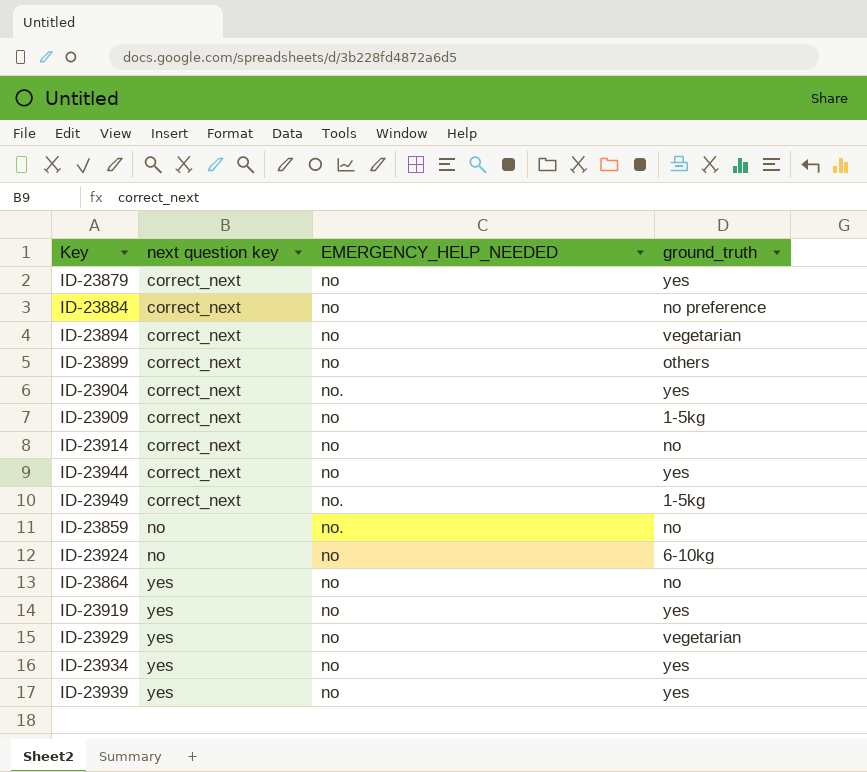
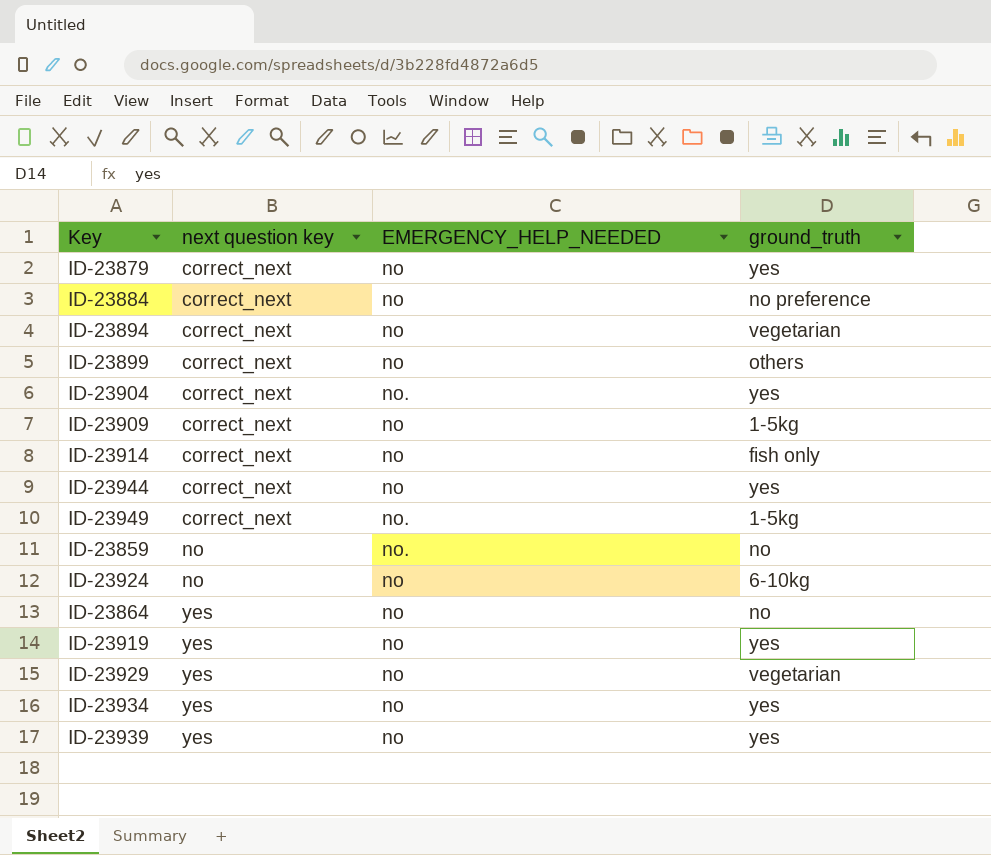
ID-23914 | ground_truth: no -> fish only

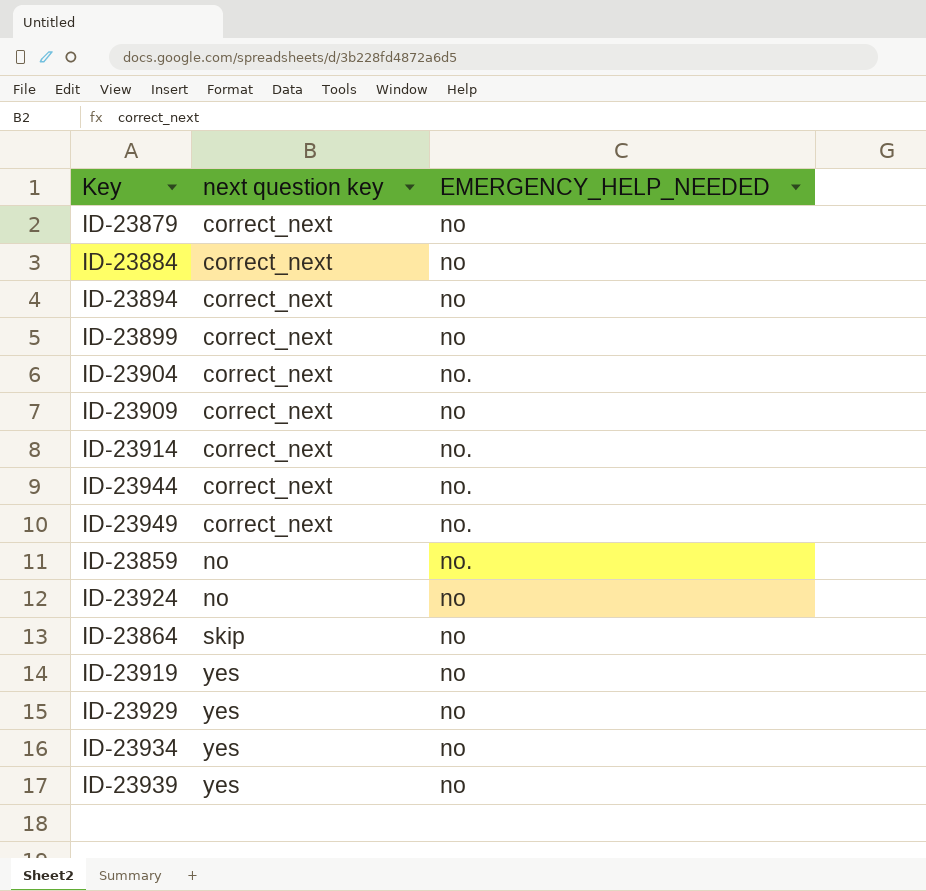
column ground_truth | position: 4 -> none
ID-23914 | EMERGENCY_HELP_NEEDED: no -> no.
ID-23944 | EMERGENCY_HELP_NEEDED: no -> no.
ID-23864 | next question key: yes -> skip

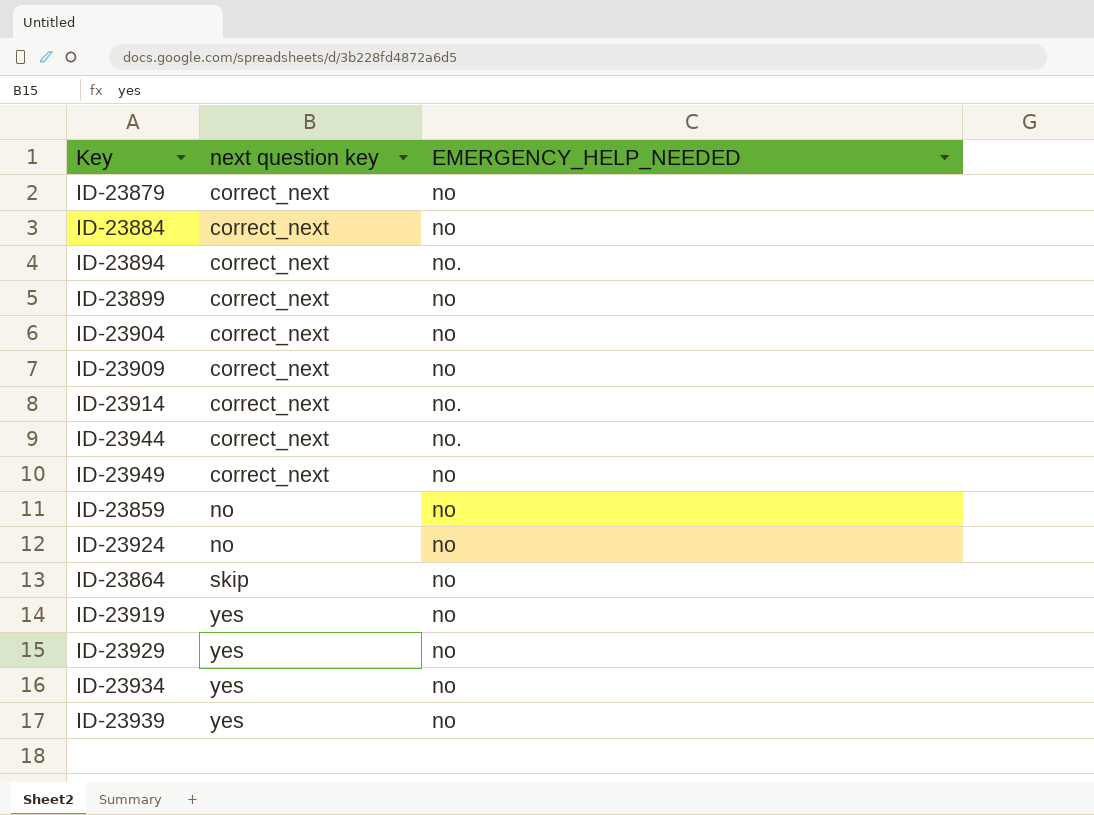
ID-23894 | EMERGENCY_HELP_NEEDED: no -> no.
ID-23904 | EMERGENCY_HELP_NEEDED: no. -> no
ID-23949 | EMERGENCY_HELP_NEEDED: no. -> no
ID-23859 | EMERGENCY_HELP_NEEDED: no. -> no

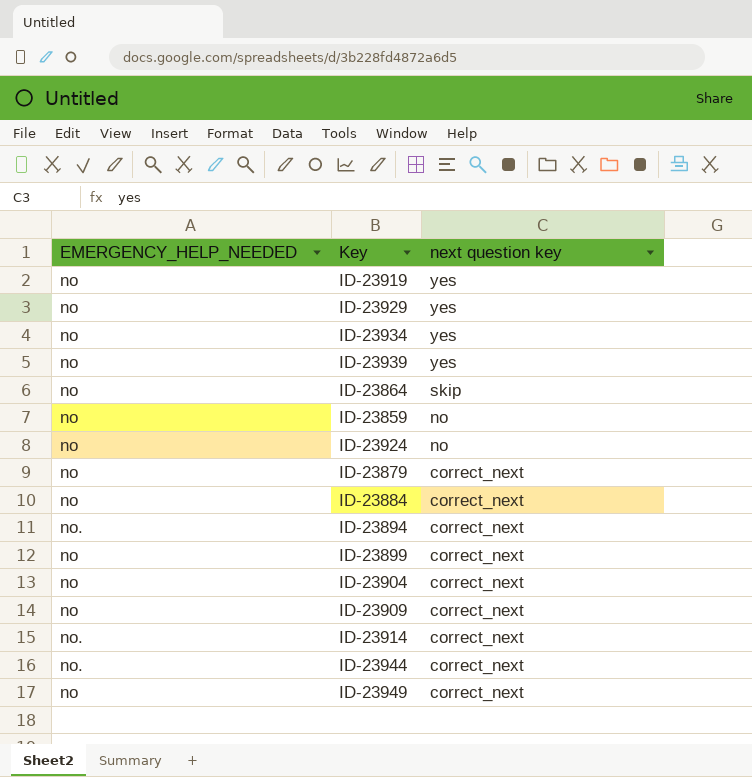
row order: next question key ascending -> next question key descending
column EMERGENCY_HELP_NEEDED | position: 3 -> 1

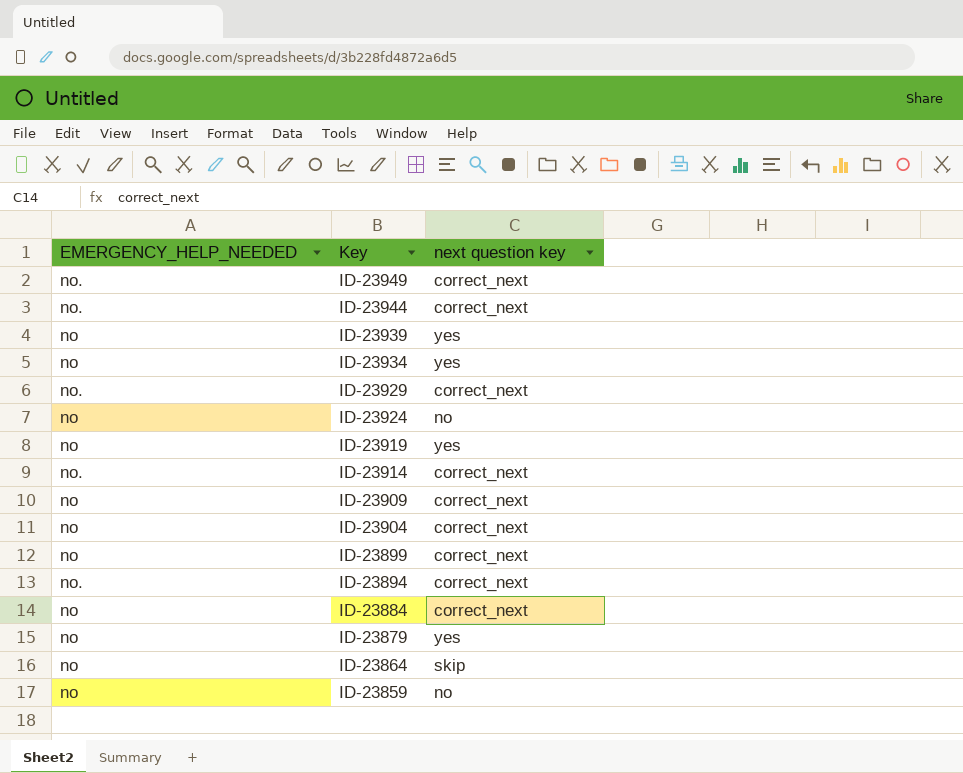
row order: next question key descending -> Key descending
ID-23949 | EMERGENCY_HELP_NEEDED: no -> no.
ID-23929 | EMERGENCY_HELP_NEEDED: no -> no.
ID-23929 | next question key: yes -> correct_next
ID-23879 | next question key: correct_next -> yes

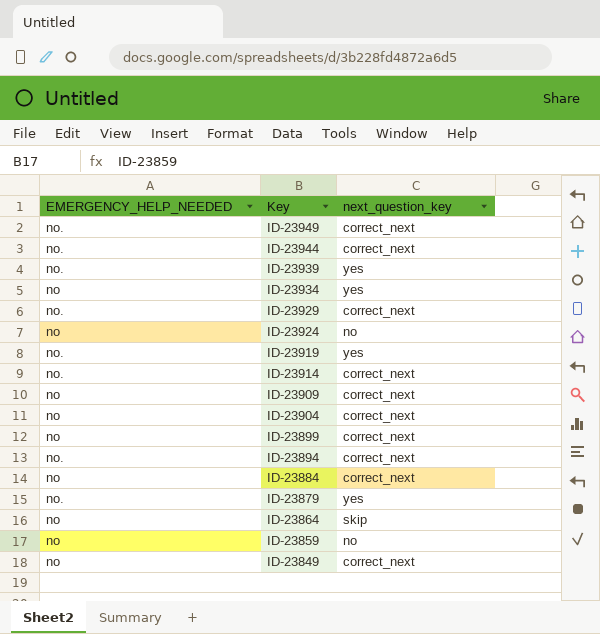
column name: next question key -> next_question_key
ID-23939 | EMERGENCY_HELP_NEEDED: no -> no.
ID-23919 | EMERGENCY_HELP_NEEDED: no -> no.
ID-23879 | EMERGENCY_HELP_NEEDED: no -> no.
row ID-23849: none -> no | correct_next

